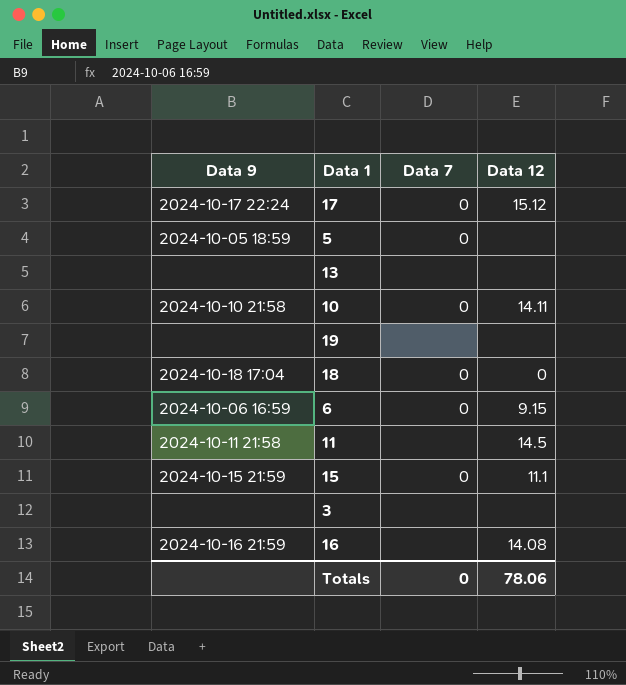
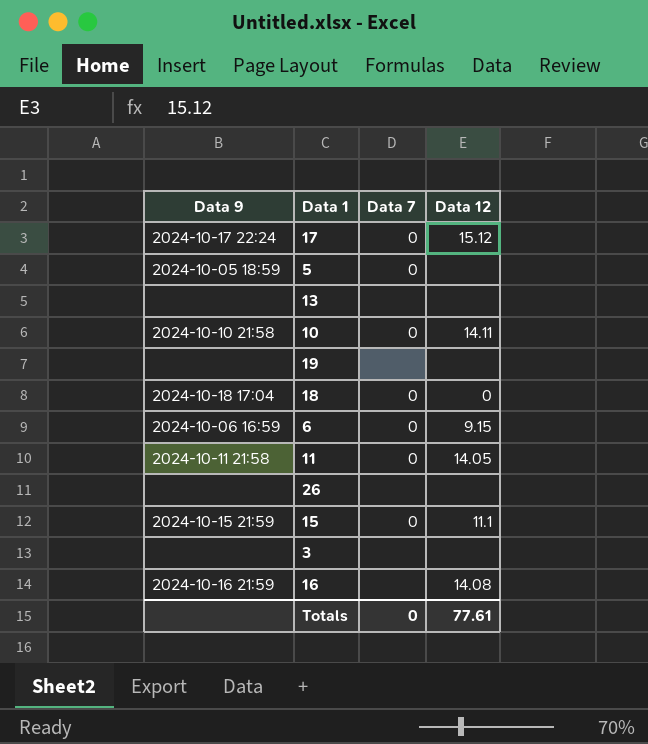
11 | Data 7: none -> 0
11 | Data 12: 14.5 -> 14.05
row 26: none -> none | none | none
Totals | Data 12: 78.06 -> 77.61

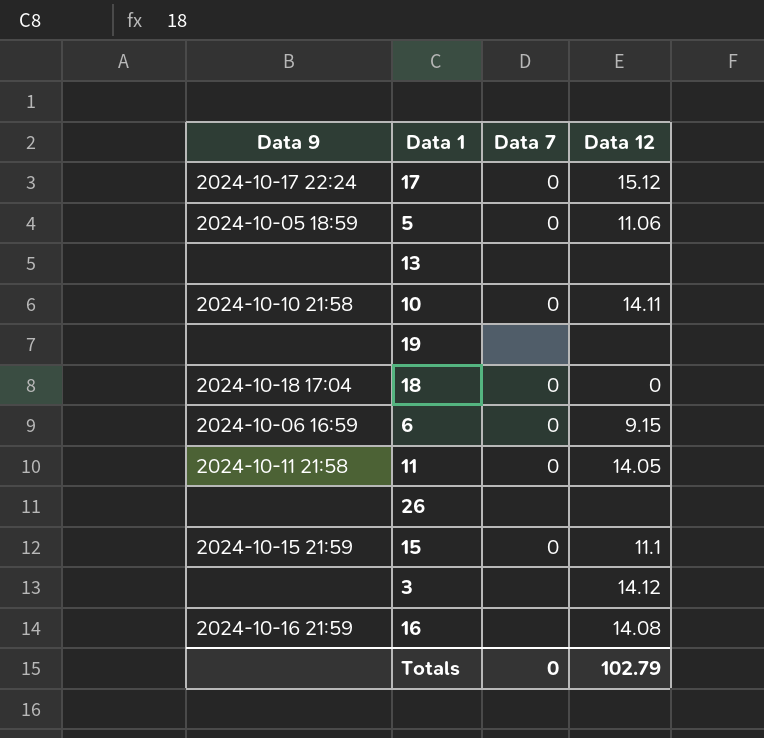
5 | Data 12: none -> 11.06
3 | Data 12: none -> 14.12
Totals | Data 12: 77.61 -> 102.79

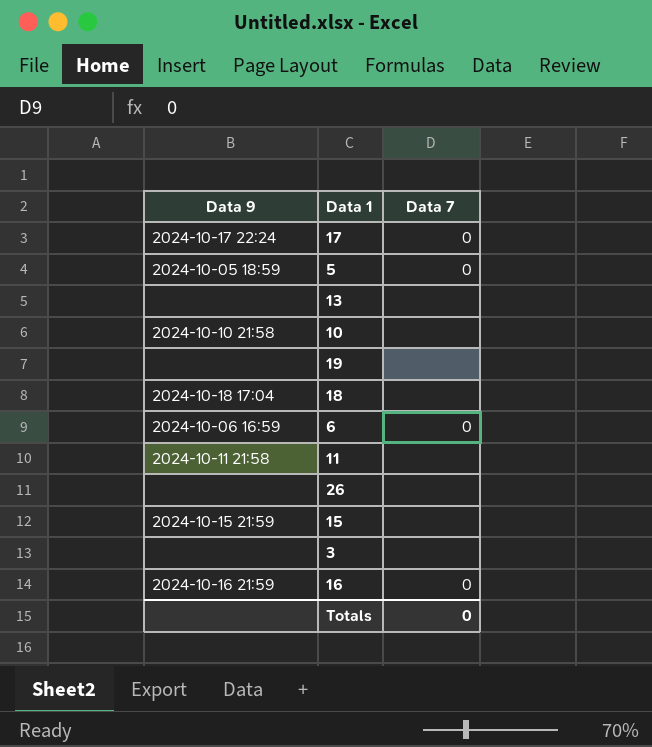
column Data 12 | position: 4 -> none
10 | Data 7: 0 -> none
18 | Data 7: 0 -> none
11 | Data 7: 0 -> none
15 | Data 7: 0 -> none
16 | Data 7: none -> 0

